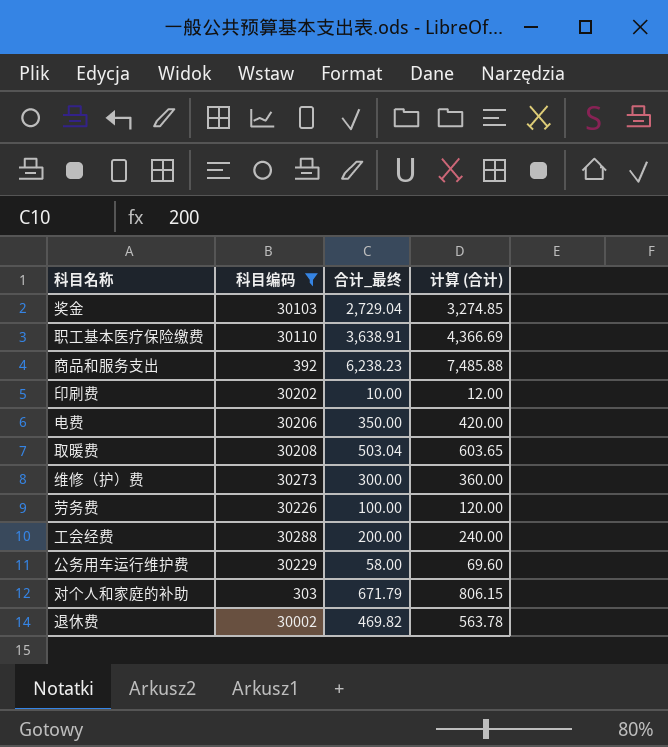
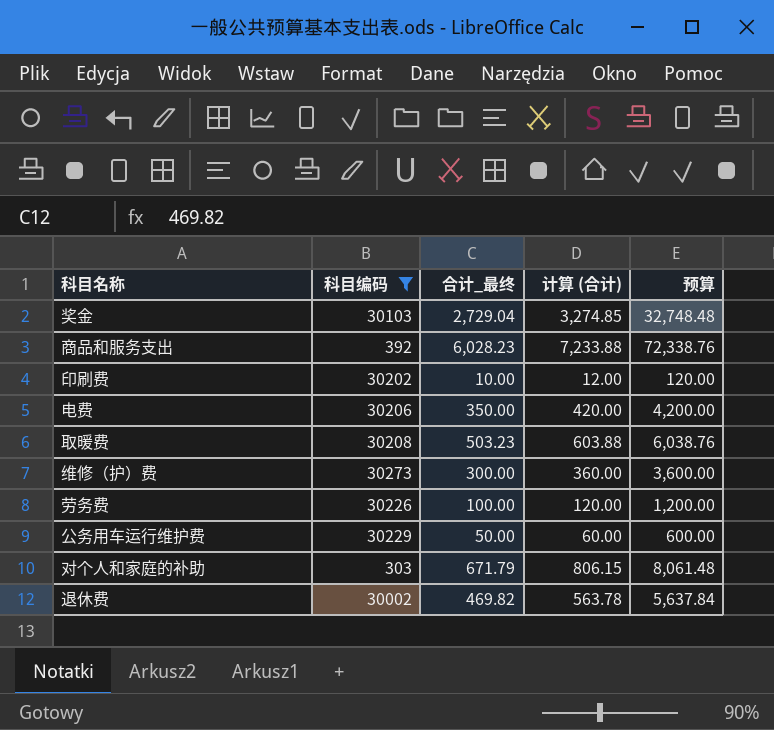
column 预算 | formula: none -> [合计_最终] * 12
row 职工基本医疗保险缴费: 30110 | 3,638.91 | 4,366.69 -> none
row 工会经费: 30288 | 200.00 | 240.00 -> none
商品和服务支出 | 合计_最终: 6,238.23 -> 6,028.23
商品和服务支出 | 计算 (合计): 7,485.88 -> 7,233.88
取暖费 | 合计_最终: 503.04 -> 503.23
取暖费 | 计算 (合计): 603.65 -> 603.88
公务用车运行维护费 | 合计_最终: 58.00 -> 50.00
公务用车运行维护费 | 计算 (合计): 69.60 -> 60.00

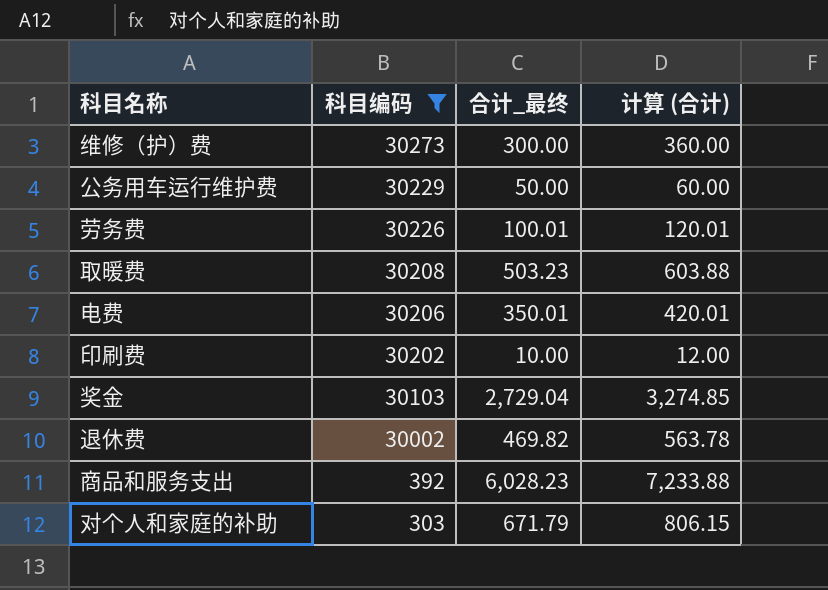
row order: none -> 科目编码 descending
column 预算 | formula: [合计_最终] * 12 -> none
劳务费 | 合计_最终: 100.00 -> 100.01
劳务费 | 计算 (合计): 120.00 -> 120.01
电费 | 合计_最终: 350.00 -> 350.01
电费 | 计算 (合计): 420.00 -> 420.01

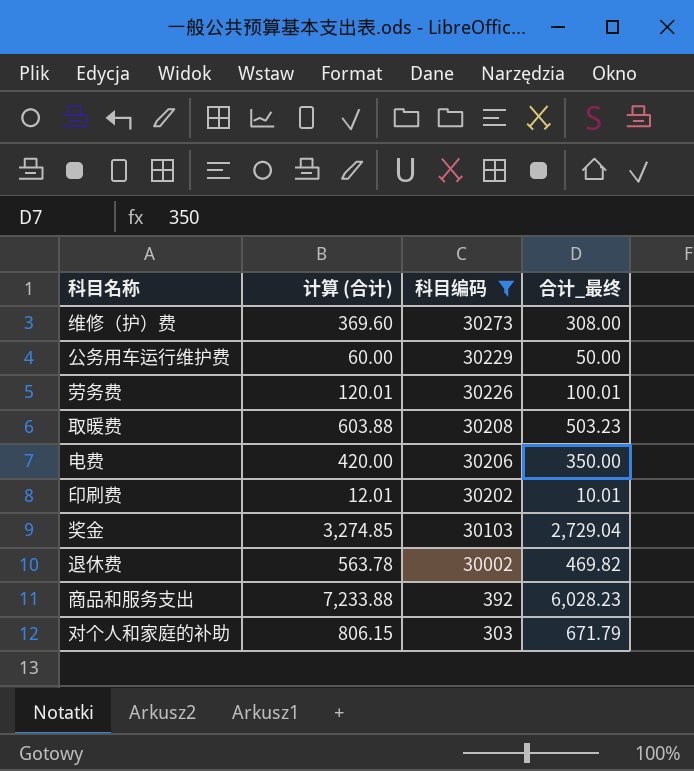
column 计算 (合计) | position: 4 -> 2
维修（护）费 | 计算 (合计): 360.00 -> 369.60
维修（护）费 | 合计_最终: 300.00 -> 308.00
电费 | 计算 (合计): 420.01 -> 420.00
电费 | 合计_最终: 350.01 -> 350.00
印刷费 | 计算 (合计): 12.00 -> 12.01
印刷费 | 合计_最终: 10.00 -> 10.01

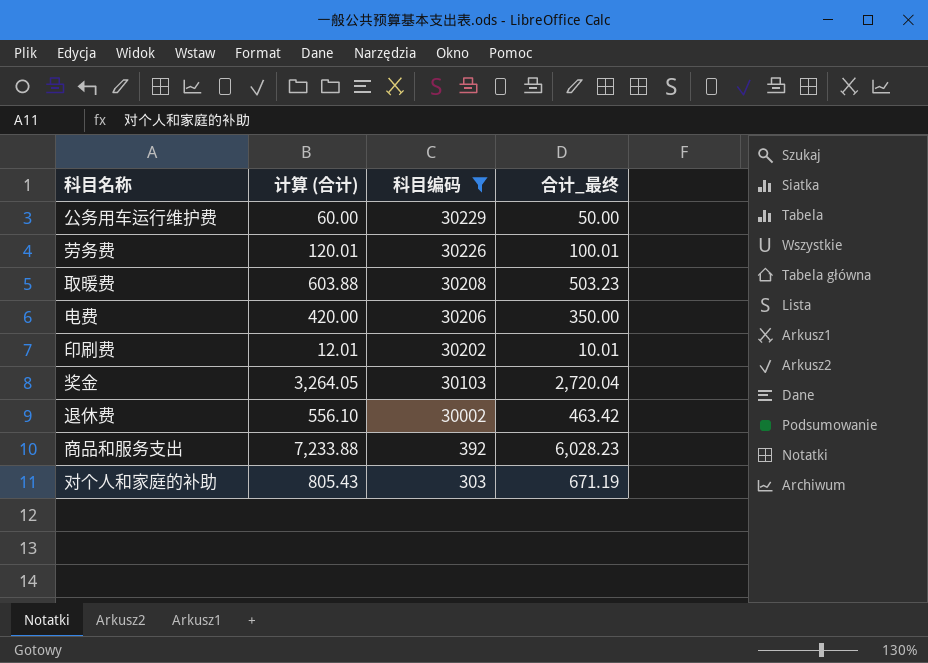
row 维修（护）费: 369.60 | 30273 | 308.00 -> none
奖金 | 计算 (合计): 3,274.85 -> 3,264.05
奖金 | 合计_最终: 2,729.04 -> 2,720.04
退休费 | 计算 (合计): 563.78 -> 556.10
退休费 | 合计_最终: 469.82 -> 463.42
对个人和家庭的补助 | 计算 (合计): 806.15 -> 805.43
对个人和家庭的补助 | 合计_最终: 671.79 -> 671.19

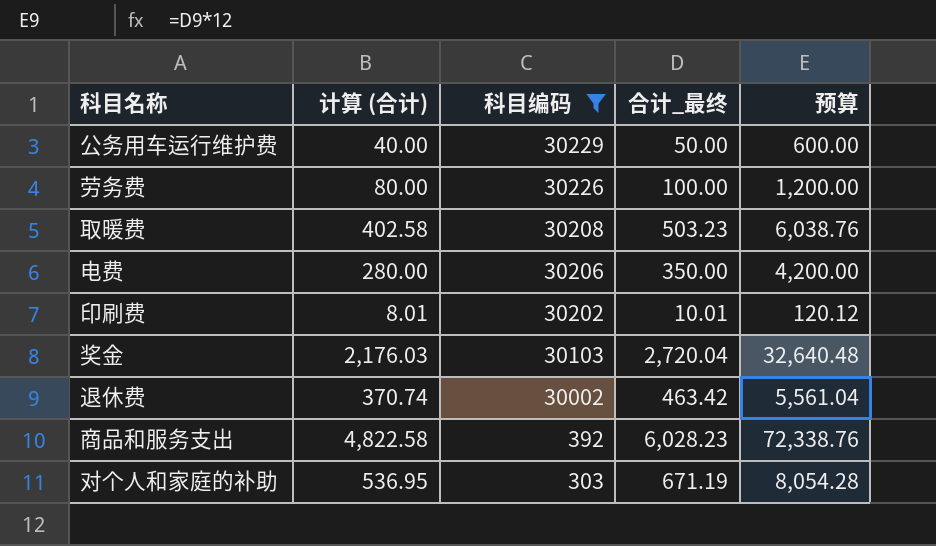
column 计算 (合计) | formula: [合计_最终] * 1.2 -> [合计_最终] * 0.8
column 预算 | formula: none -> [合计_最终] * 12
劳务费 | 合计_最终: 100.01 -> 100.00

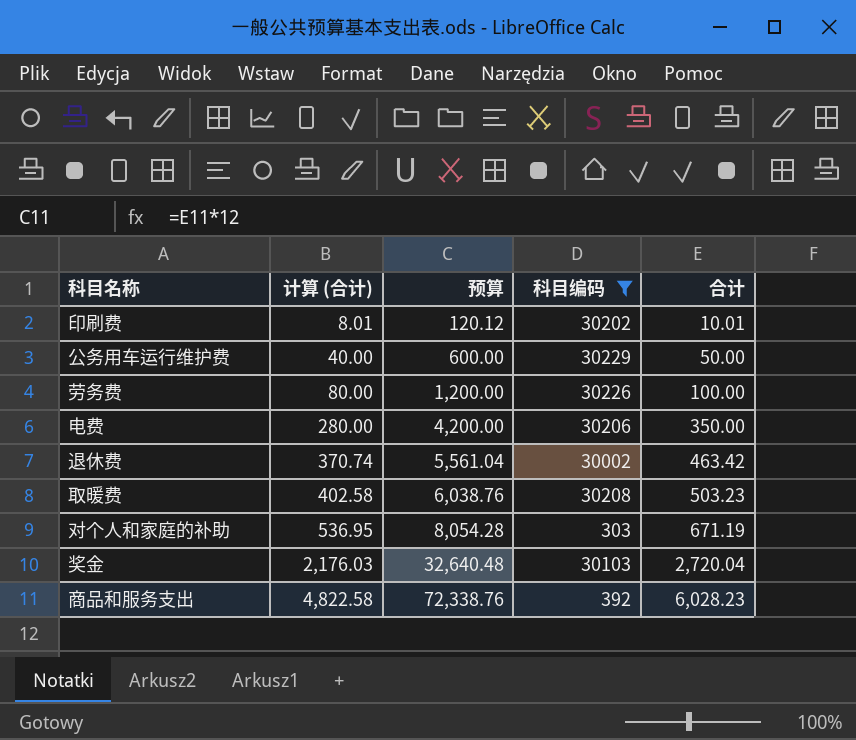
row order: 科目编码 descending -> 计算 (合计) ascending
column 预算 | position: 5 -> 3
column name: 合计_最终 -> 合计

